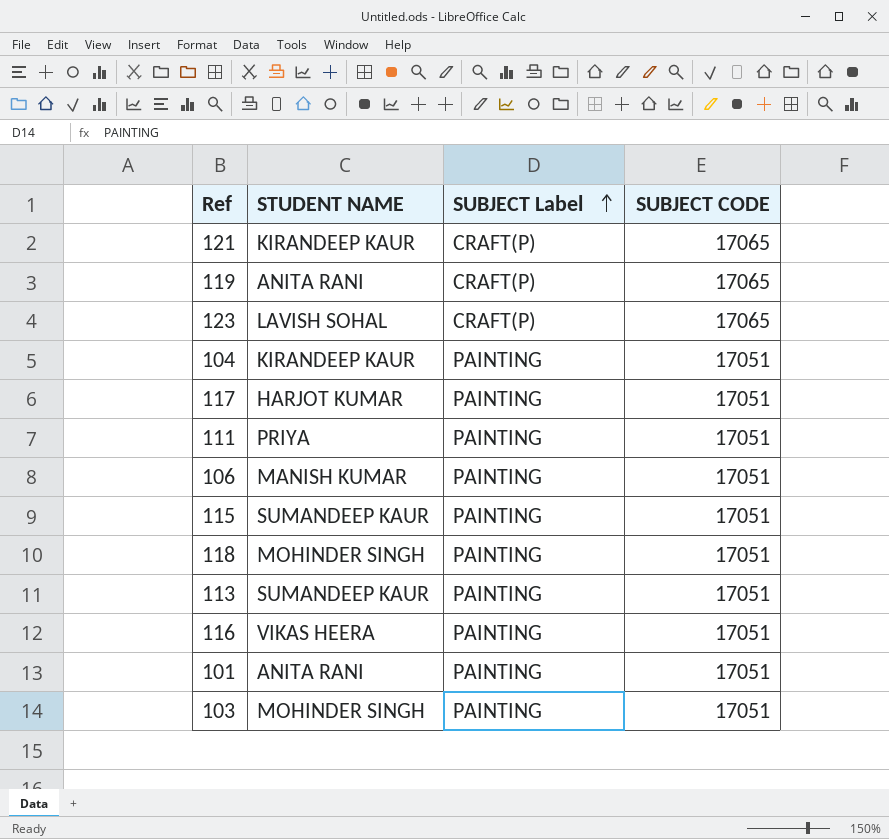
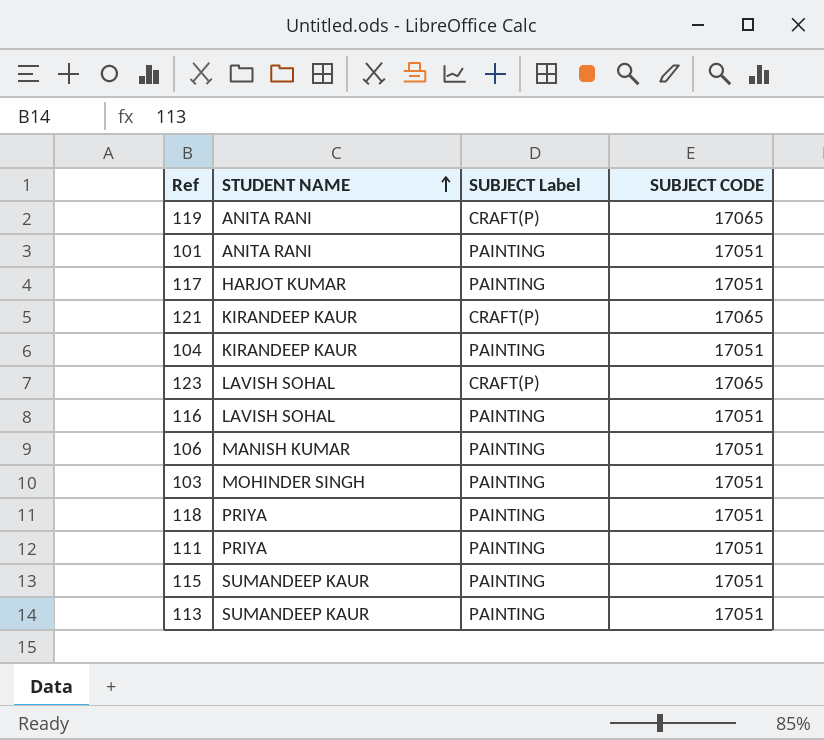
row order: SUBJECT Label ascending -> STUDENT NAME ascending
116 | STUDENT NAME: VIKAS HEERA -> LAVISH SOHAL
118 | STUDENT NAME: MOHINDER SINGH -> PRIYA

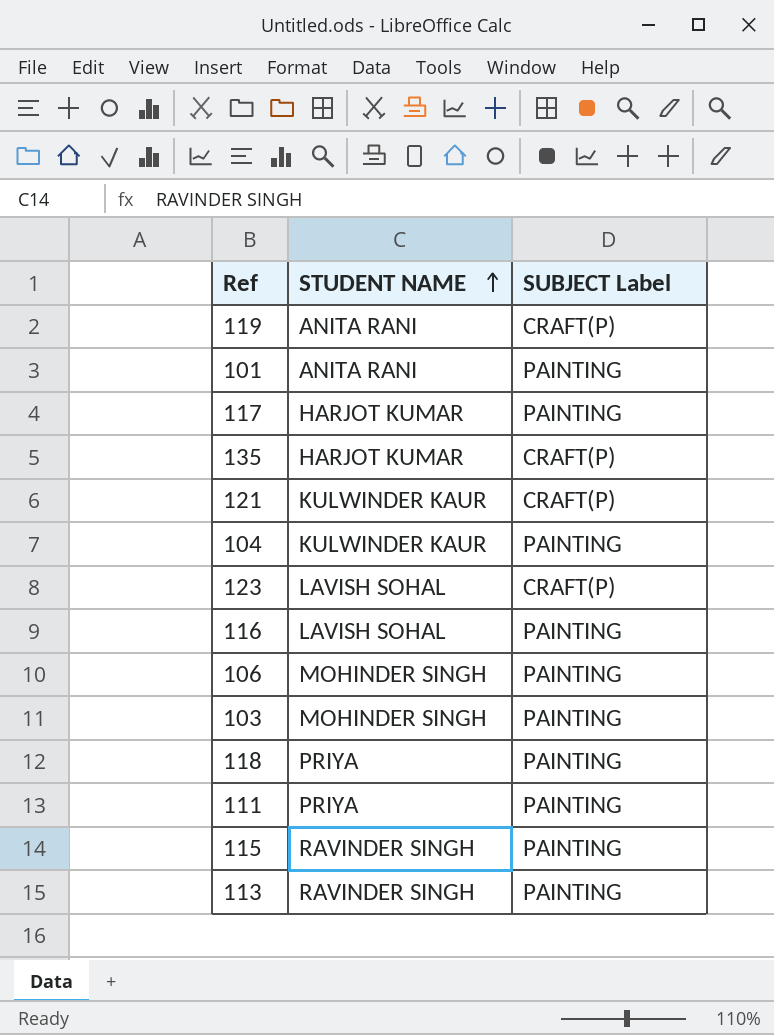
column SUBJECT CODE | position: 4 -> none
row 135: none -> HARJOT KUMAR | CRAFT(P)
121 | STUDENT NAME: KIRANDEEP KAUR -> KULWINDER KAUR
104 | STUDENT NAME: KIRANDEEP KAUR -> KULWINDER KAUR
106 | STUDENT NAME: MANISH KUMAR -> MOHINDER SINGH
115 | STUDENT NAME: SUMANDEEP KAUR -> RAVINDER SINGH
113 | STUDENT NAME: SUMANDEEP KAUR -> RAVINDER SINGH

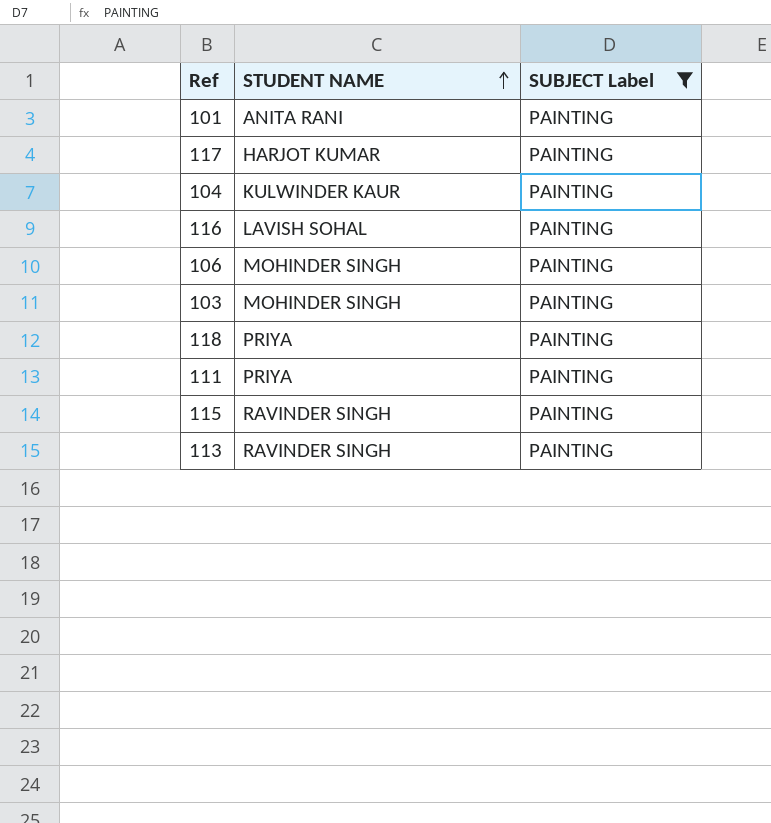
filter: none -> SUBJECT Label = PAINTING

